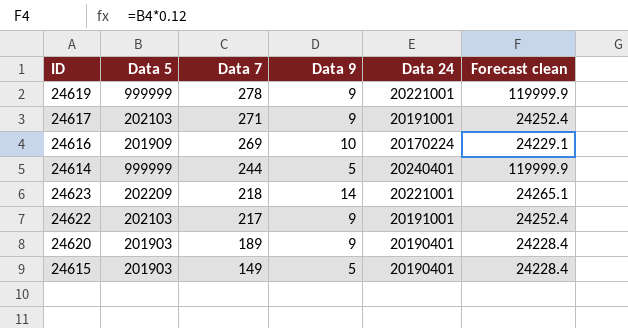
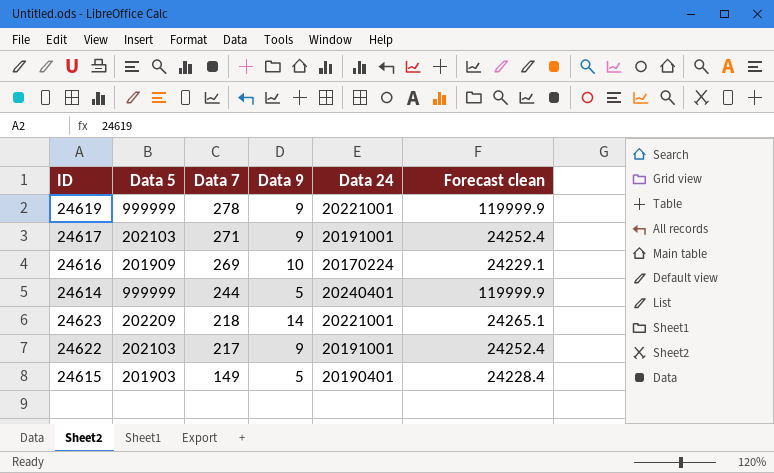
row 24620: 201903 | 189 | 9 | 20190401 | 24228.4 -> none

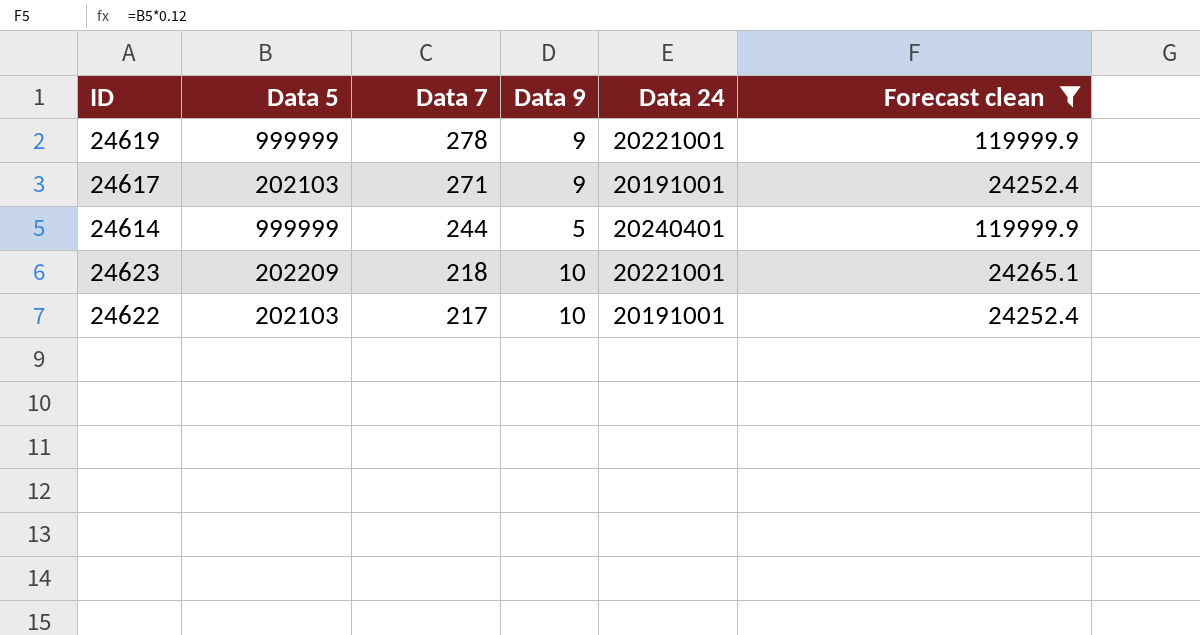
filter: none -> Forecast clean >= 24252.4
24623 | Data 9: 14 -> 10
24622 | Data 9: 9 -> 10

